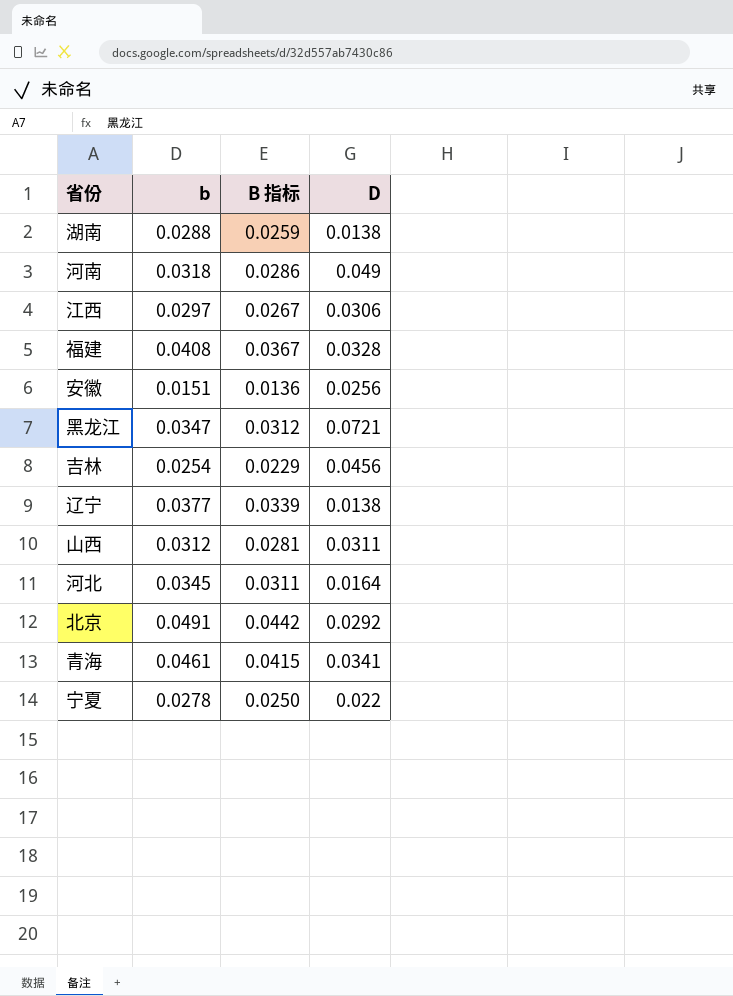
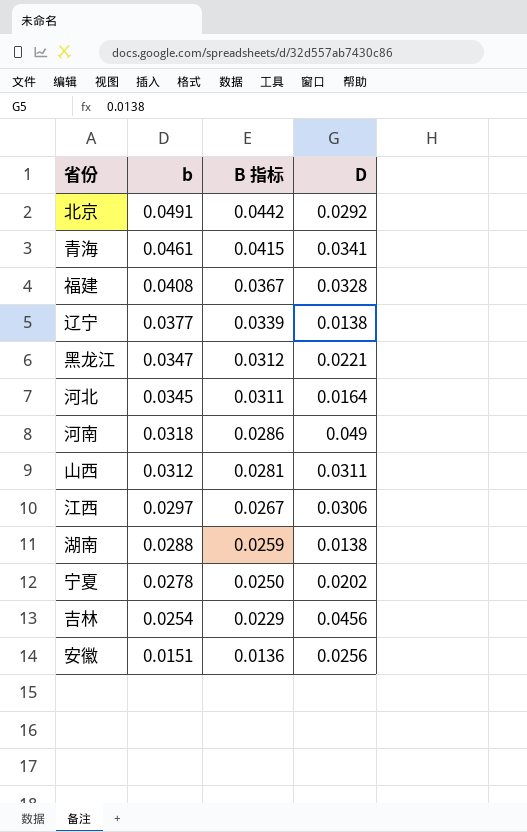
row order: none -> b descending
黑龙江 | D: 0.0721 -> 0.0221
宁夏 | D: 0.022 -> 0.0202

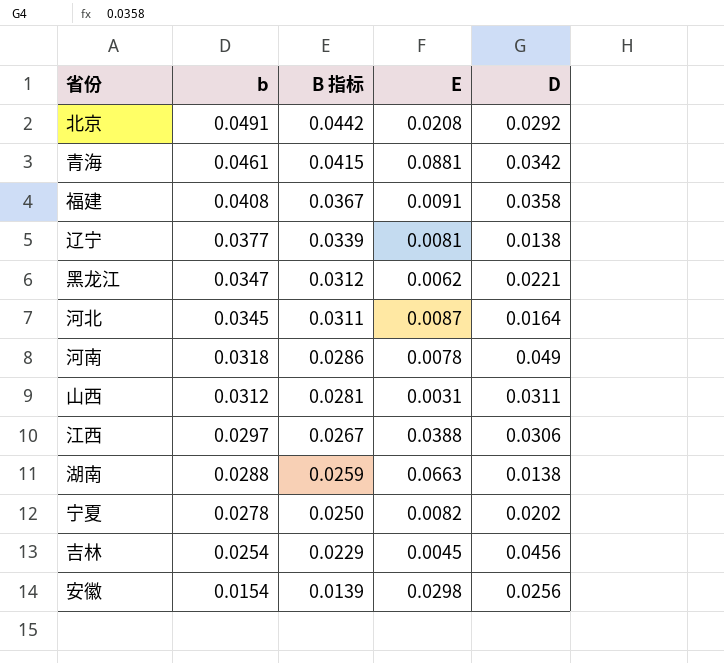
column E | position: none -> 4
青海 | D: 0.0341 -> 0.0342
福建 | D: 0.0328 -> 0.0358
安徽 | b: 0.0151 -> 0.0154
安徽 | B 指标: 0.0136 -> 0.0139

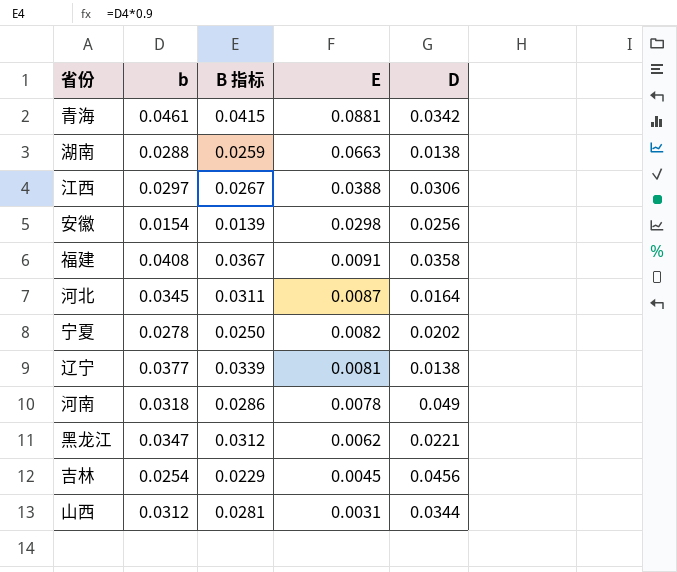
row order: b descending -> E descending
row 北京: 0.0491 | 0.0442 | 0.0208 | 0.0292 -> none
山西 | D: 0.0311 -> 0.0344

